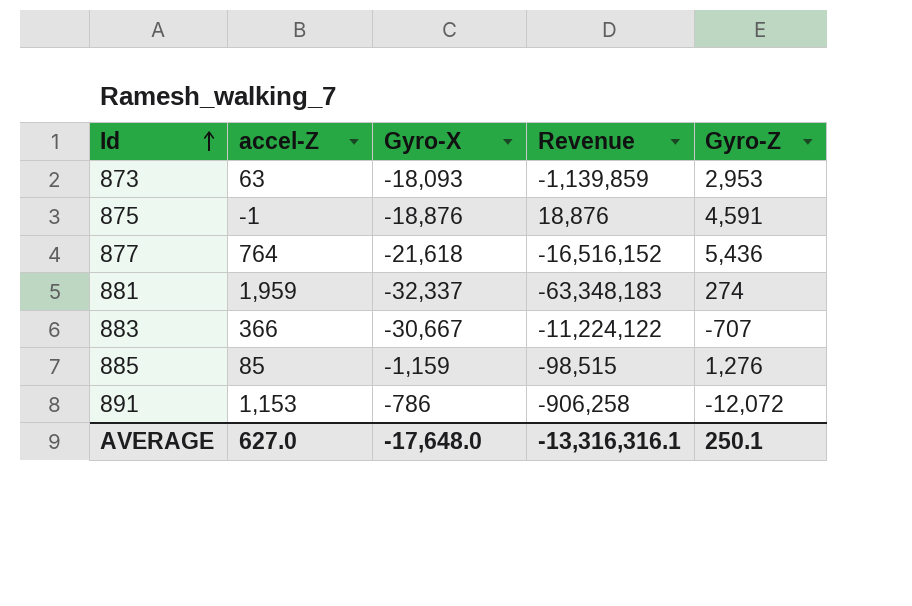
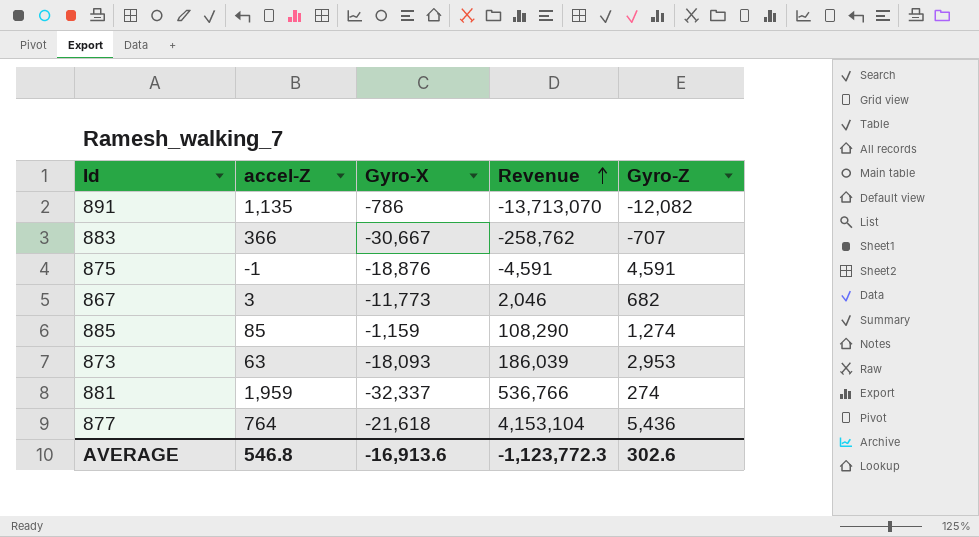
row order: Id ascending -> Revenue ascending
column Revenue | formula: [accel-Z] * [Gyro-X] -> [accel-Z] * [Gyro-Z]
891 | accel-Z: 1,153 -> 1,135
891 | Gyro-Z: -12,072 -> -12,082
row 867: none -> 3 | -11,773 | 2,046 | 682
885 | Gyro-Z: 1,276 -> 1,274
AVERAGE | accel-Z: 627.0 -> 546.8
AVERAGE | Gyro-X: -17,648.0 -> -16,913.6
AVERAGE | Revenue: -13,316,316.1 -> -1,123,772.3
AVERAGE | Gyro-Z: 250.1 -> 302.6

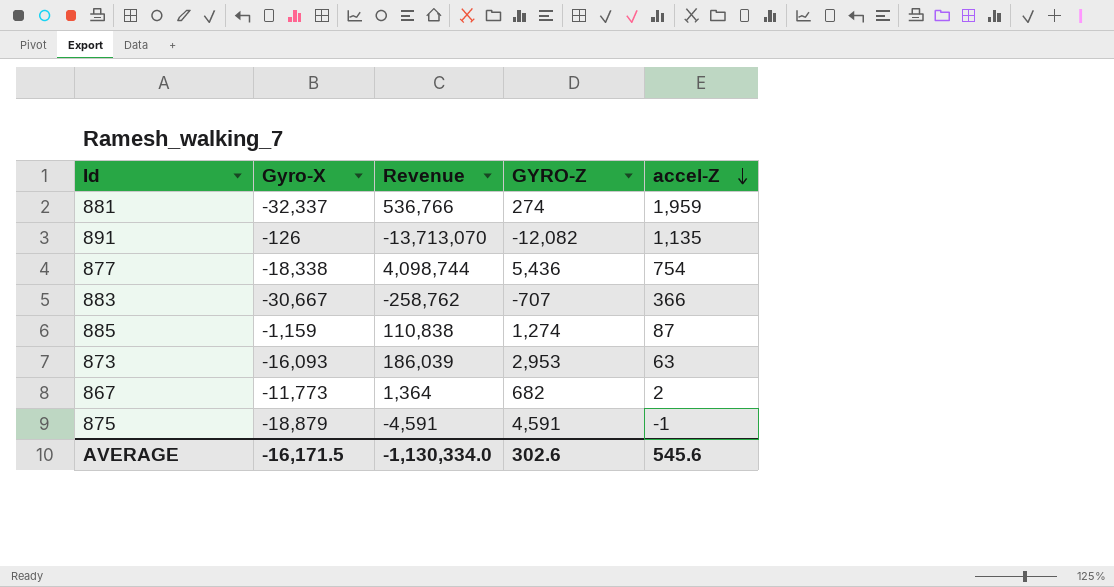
row order: Revenue ascending -> accel-Z descending
column name: Gyro-Z -> GYRO-Z
column accel-Z | position: 2 -> 5
891 | Gyro-X: -786 -> -126
877 | Gyro-X: -21,618 -> -18,338
877 | Revenue: 4,153,104 -> 4,098,744
877 | accel-Z: 764 -> 754
885 | Revenue: 108,290 -> 110,838
885 | accel-Z: 85 -> 87
873 | Gyro-X: -18,093 -> -16,093
867 | Revenue: 2,046 -> 1,364
867 | accel-Z: 3 -> 2
875 | Gyro-X: -18,876 -> -18,879
AVERAGE | Gyro-X: -16,913.6 -> -16,171.5
AVERAGE | Revenue: -1,123,772.3 -> -1,130,334.0
AVERAGE | accel-Z: 546.8 -> 545.6

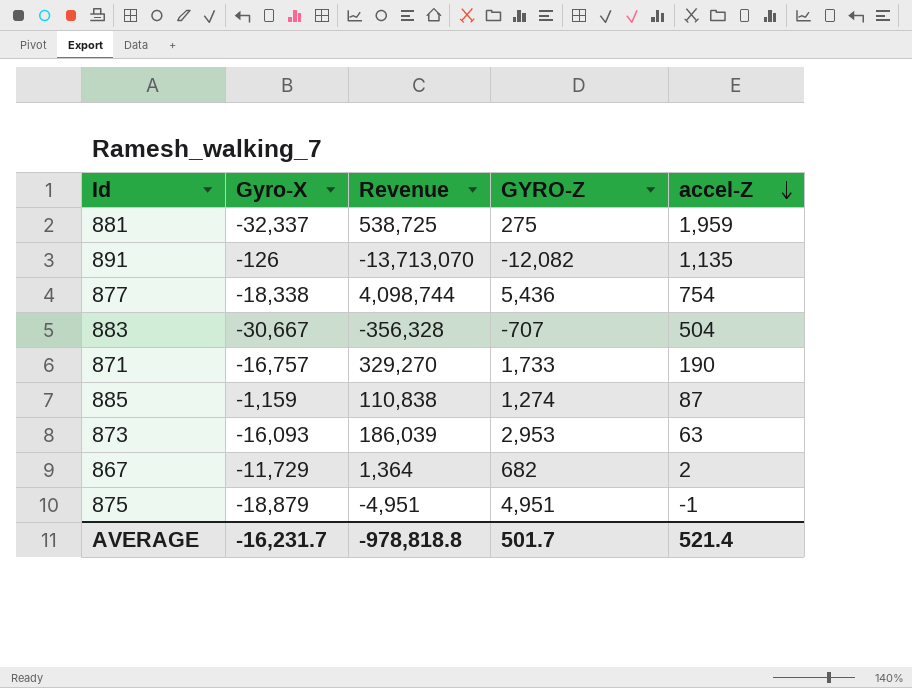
881 | Revenue: 536,766 -> 538,725
881 | GYRO-Z: 274 -> 275
883 | Revenue: -258,762 -> -356,328
883 | accel-Z: 366 -> 504
row 871: none -> -16,757 | 329,270 | 1,733 | 190
867 | Gyro-X: -11,773 -> -11,729
875 | Revenue: -4,591 -> -4,951
875 | GYRO-Z: 4,591 -> 4,951
AVERAGE | Gyro-X: -16,171.5 -> -16,231.7
AVERAGE | Revenue: -1,130,334.0 -> -978,818.8
AVERAGE | GYRO-Z: 302.6 -> 501.7
AVERAGE | accel-Z: 545.6 -> 521.4

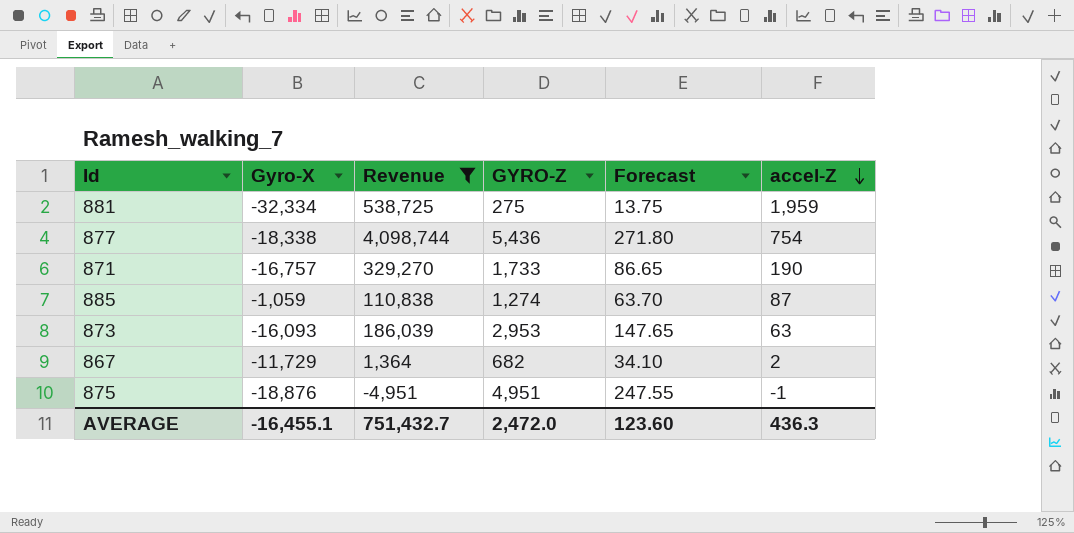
filter: none -> Revenue >= -4,951
column Forecast | formula: none -> [GYRO-Z] * 0.05
881 | Gyro-X: -32,337 -> -32,334
885 | Gyro-X: -1,159 -> -1,059
875 | Gyro-X: -18,879 -> -18,876
AVERAGE | Gyro-X: -16,231.7 -> -16,455.1
AVERAGE | Revenue: -978,818.8 -> 751,432.7
AVERAGE | GYRO-Z: 501.7 -> 2,472.0
AVERAGE | accel-Z: 521.4 -> 436.3

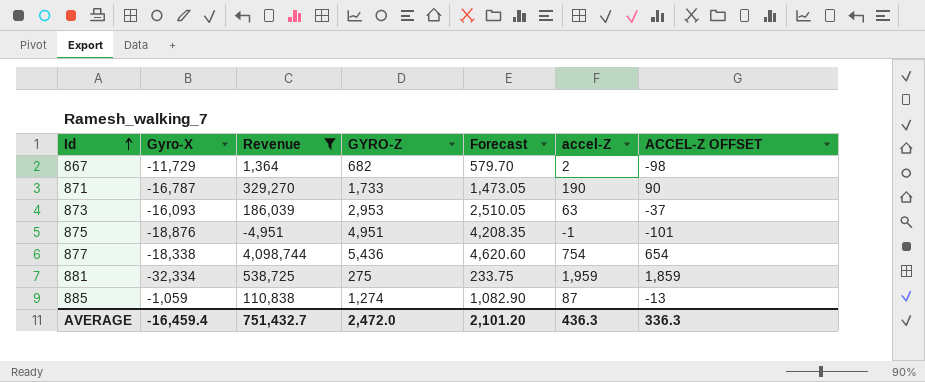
row order: accel-Z descending -> Id ascending
column Forecast | formula: [GYRO-Z] * 0.05 -> [GYRO-Z] * 0.85
column ACCEL-Z OFFSET | formula: none -> [accel-Z] - 100
871 | Gyro-X: -16,757 -> -16,787
AVERAGE | Gyro-X: -16,455.1 -> -16,459.4
AVERAGE | Forecast: 123.60 -> 2,101.20

